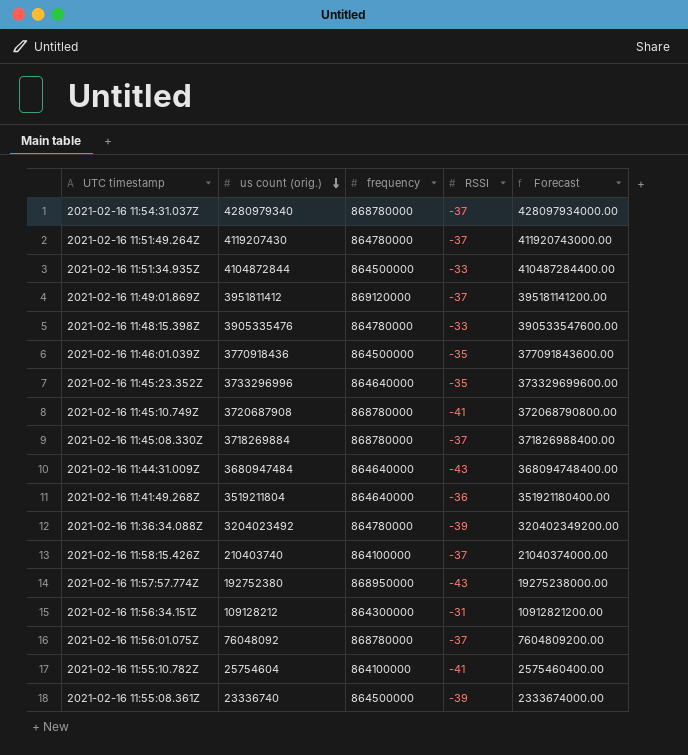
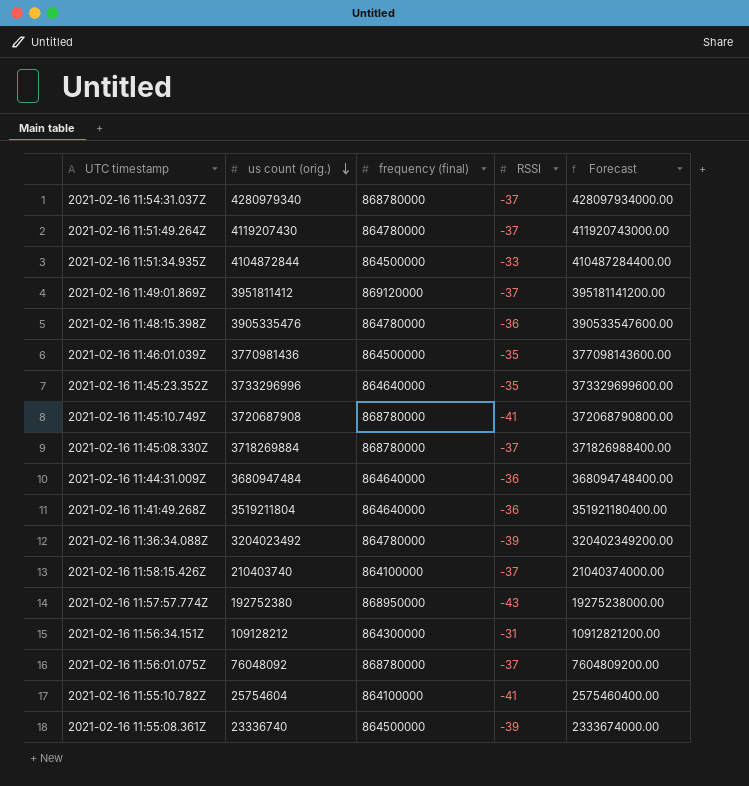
column name: frequency -> frequency (final)
2021-02-16 11:48:15.398Z | RSSI: -33 -> -36
2021-02-16 11:46:01.039Z | us count (orig.): 3770918436 -> 3770981436
2021-02-16 11:46:01.039Z | Forecast: 377091843600.00 -> 377098143600.00
2021-02-16 11:44:31.009Z | RSSI: -43 -> -36

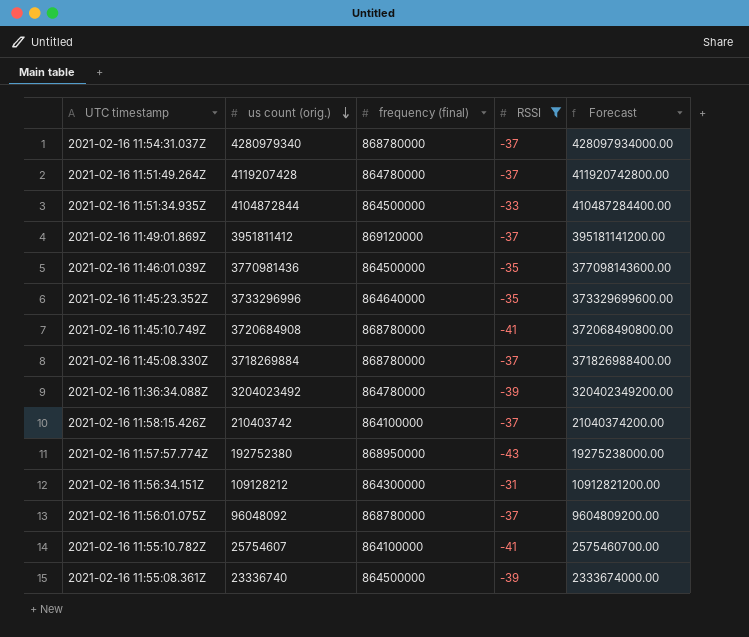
filter: none -> RSSI != -36
2021-02-16 11:51:49.264Z | us count (orig.): 4119207430 -> 4119207428
2021-02-16 11:51:49.264Z | Forecast: 411920743000.00 -> 411920742800.00
2021-02-16 11:45:10.749Z | us count (orig.): 3720687908 -> 3720684908
2021-02-16 11:45:10.749Z | Forecast: 372068790800.00 -> 372068490800.00
2021-02-16 11:58:15.426Z | us count (orig.): 210403740 -> 210403742
2021-02-16 11:58:15.426Z | Forecast: 21040374000.00 -> 21040374200.00
2021-02-16 11:56:01.075Z | us count (orig.): 76048092 -> 96048092
2021-02-16 11:56:01.075Z | Forecast: 7604809200.00 -> 9604809200.00
2021-02-16 11:55:10.782Z | us count (orig.): 25754604 -> 25754607
2021-02-16 11:55:10.782Z | Forecast: 2575460400.00 -> 2575460700.00

